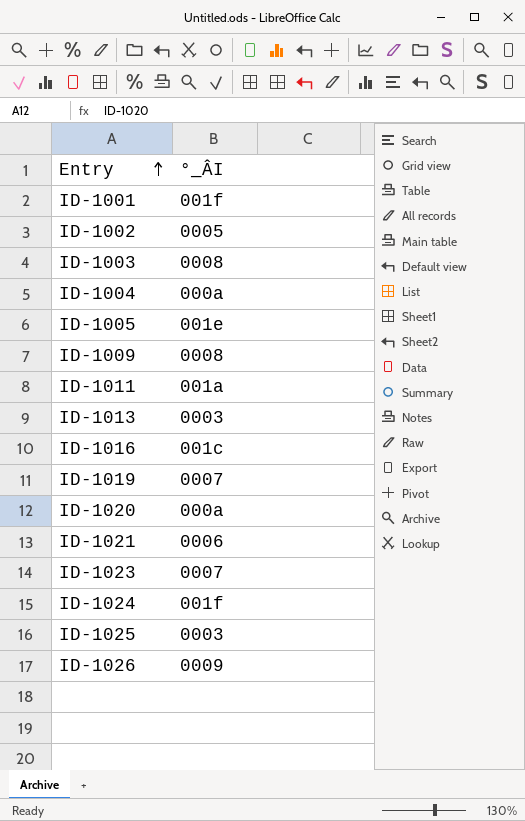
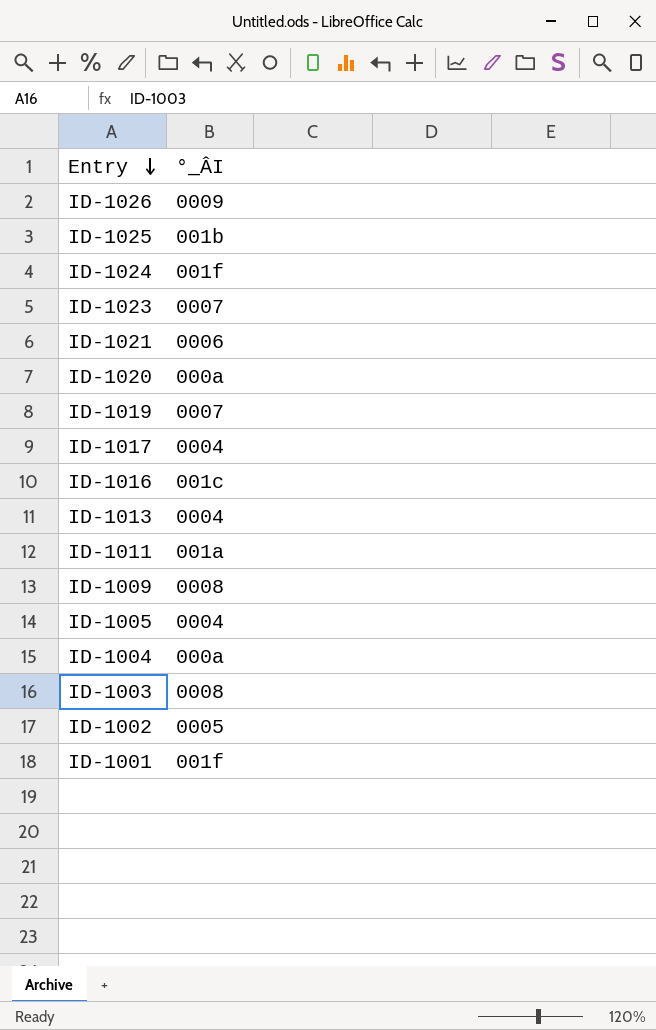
row order: Entry ascending -> Entry descending
ID-1025 | °_ÂI: 0003 -> 001b
row ID-1017: none -> 0004
ID-1013 | °_ÂI: 0003 -> 0004
ID-1005 | °_ÂI: 001e -> 0004

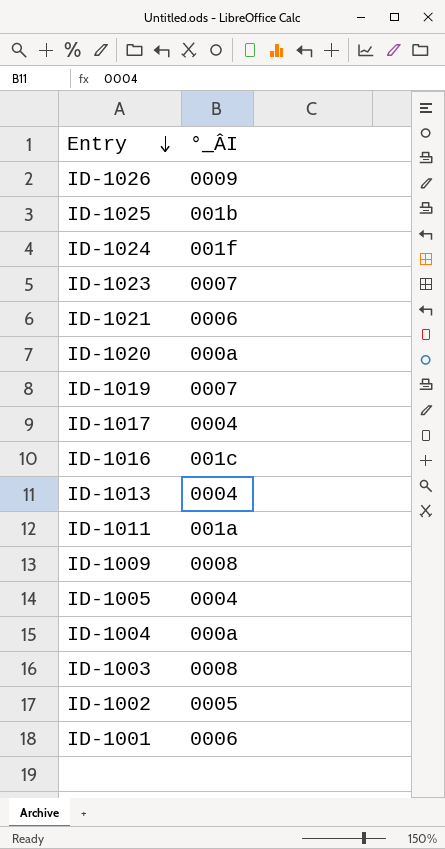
ID-1001 | °_ÂI: 001f -> 0006

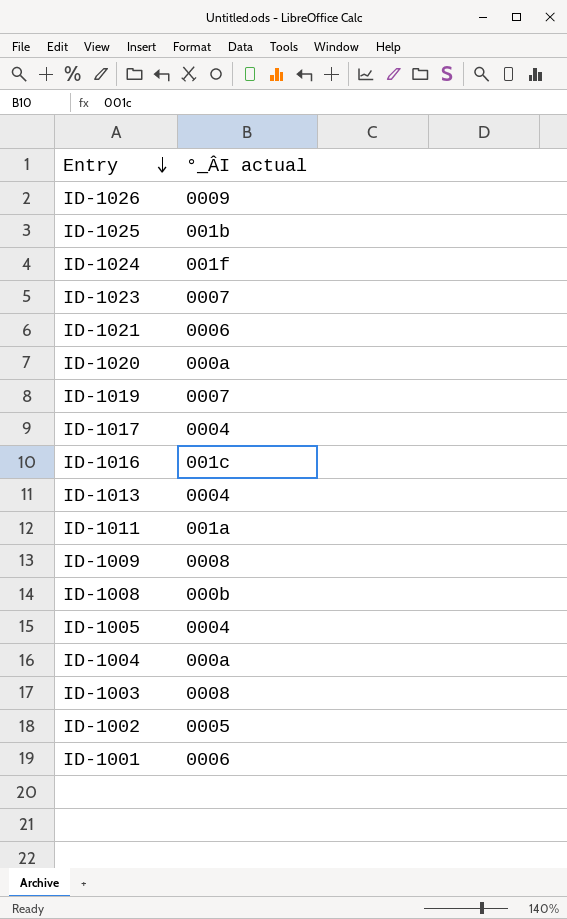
column name: °_ÂI -> °_ÂI actual
row ID-1008: none -> 000b

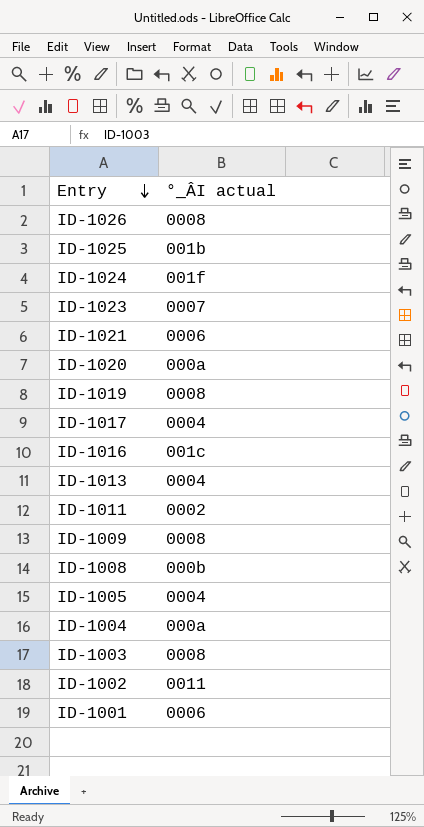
ID-1026 | °_ÂI actual: 0009 -> 0008
ID-1019 | °_ÂI actual: 0007 -> 0008
ID-1011 | °_ÂI actual: 001a -> 0002
ID-1002 | °_ÂI actual: 0005 -> 0011

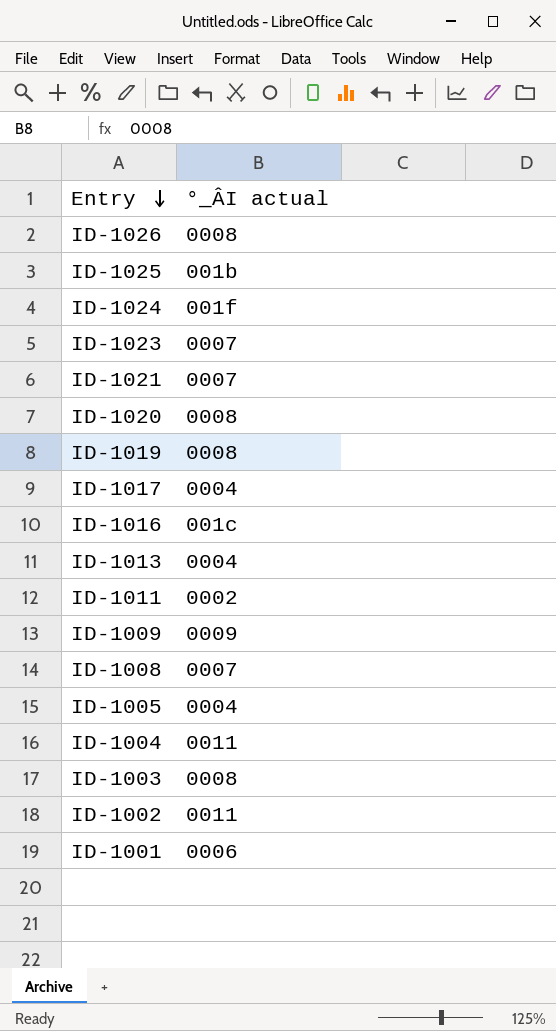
ID-1021 | °_ÂI actual: 0006 -> 0007
ID-1020 | °_ÂI actual: 000a -> 0008
ID-1009 | °_ÂI actual: 0008 -> 0009
ID-1008 | °_ÂI actual: 000b -> 0007
ID-1004 | °_ÂI actual: 000a -> 0011

